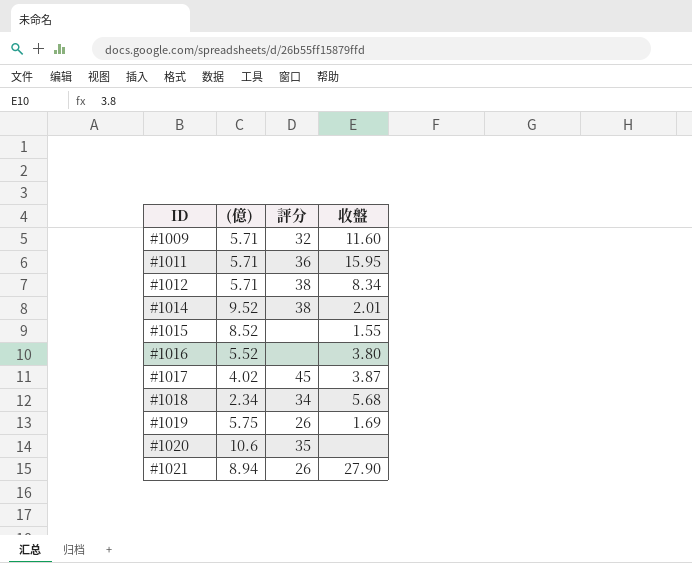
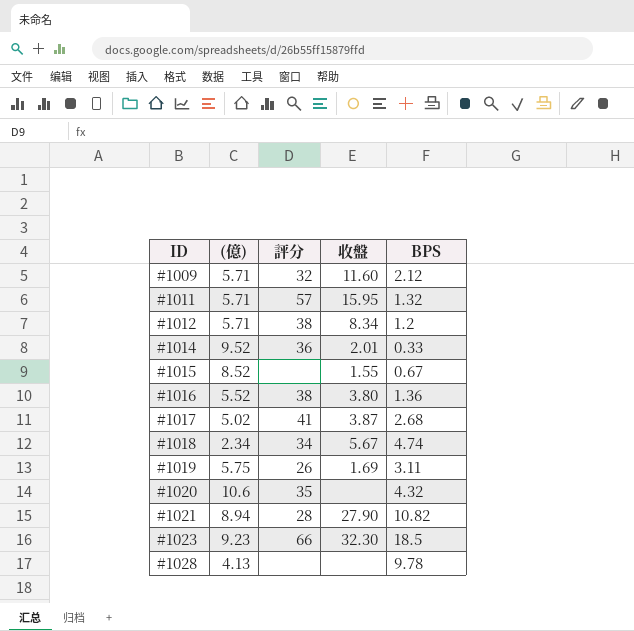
column BPS | position: none -> 5
#1011 | 評分: 36 -> 57
#1014 | 評分: 38 -> 36
#1016 | 評分: none -> 38
#1017 | (億): 4.02 -> 5.02
#1017 | 評分: 45 -> 41
#1018 | 收盤: 5.68 -> 5.67
#1021 | 評分: 26 -> 28
row #1023: none -> 9.23 | 66 | 32.30 | 18.5
row #1028: none -> 4.13 | none | none | 9.78

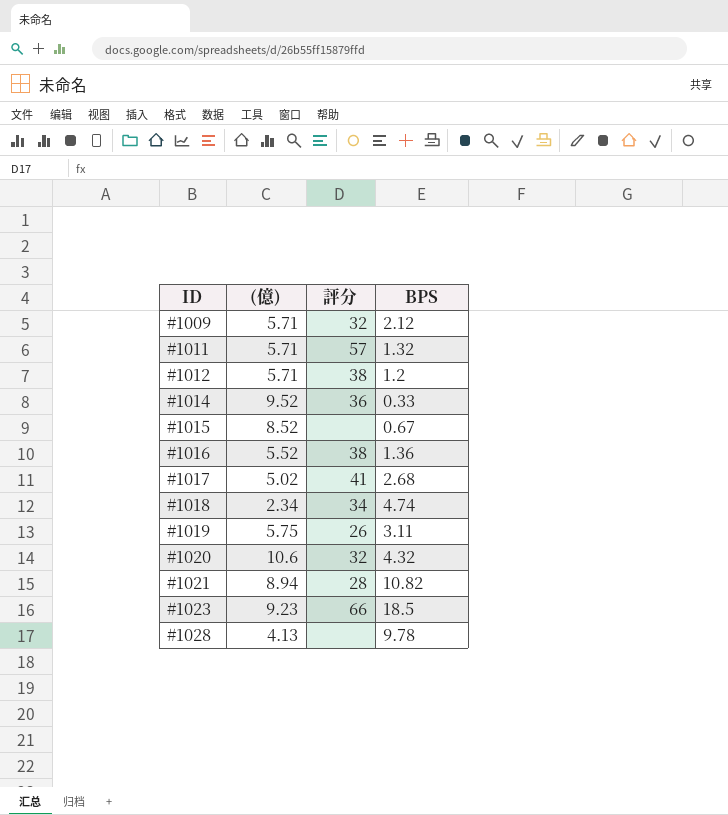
column 收盤 | position: 4 -> none
#1020 | 評分: 35 -> 32

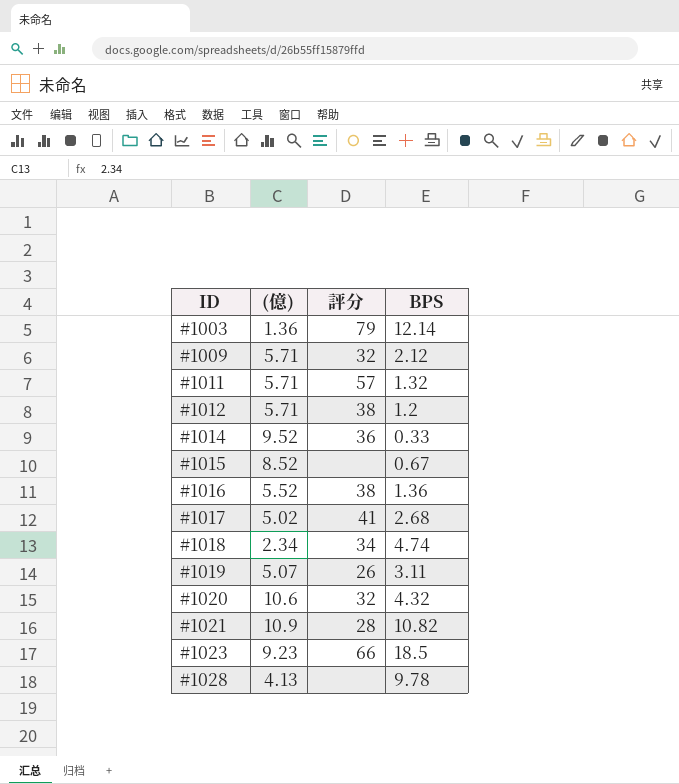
row #1003: none -> 1.36 | 79 | 12.14
#1019 | (億): 5.75 -> 5.07
#1021 | (億): 8.94 -> 10.9

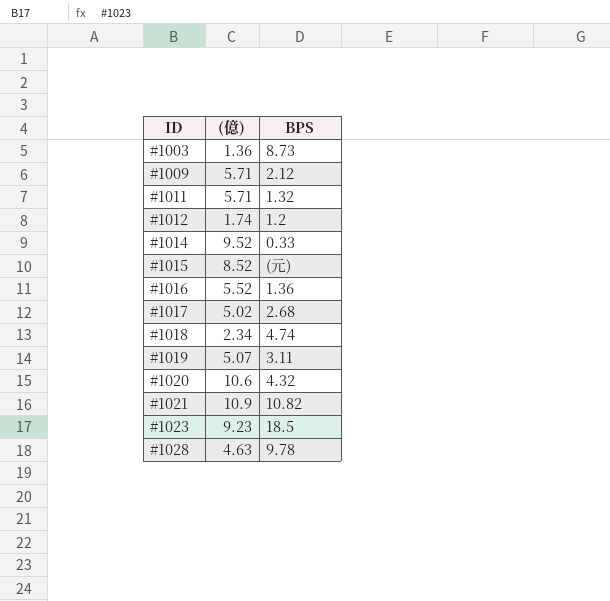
column 評分 | position: 3 -> none
#1003 | BPS: 12.14 -> 8.73
#1012 | (億): 5.71 -> 1.74
#1015 | BPS: 0.67 -> (元)
#1028 | (億): 4.13 -> 4.63

